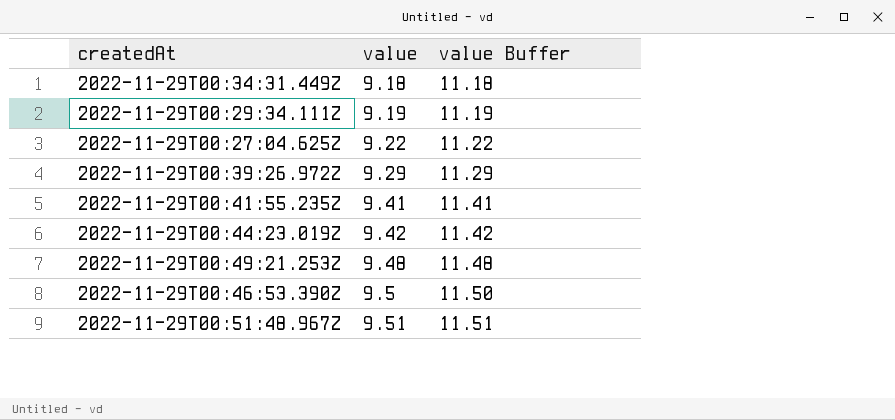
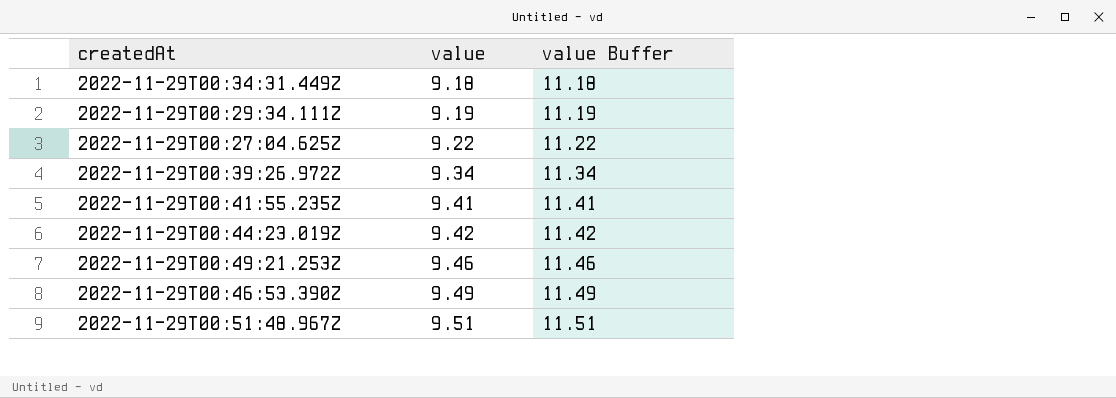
2022-11-29T00:39:26.972Z | value: 9.29 -> 9.34
2022-11-29T00:39:26.972Z | value Buffer: 11.29 -> 11.34
2022-11-29T00:49:21.253Z | value: 9.48 -> 9.46
2022-11-29T00:49:21.253Z | value Buffer: 11.48 -> 11.46
2022-11-29T00:46:53.390Z | value: 9.5 -> 9.49
2022-11-29T00:46:53.390Z | value Buffer: 11.50 -> 11.49

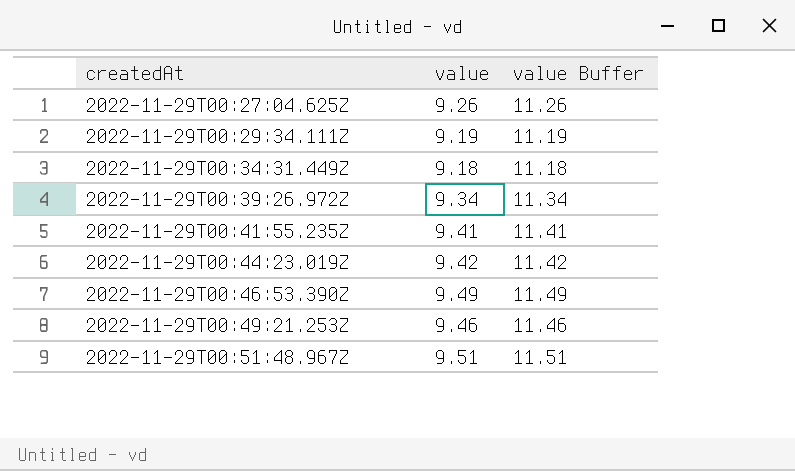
row order: value ascending -> createdAt ascending
2022-11-29T00:27:04.625Z | value: 9.22 -> 9.26
2022-11-29T00:27:04.625Z | value Buffer: 11.22 -> 11.26

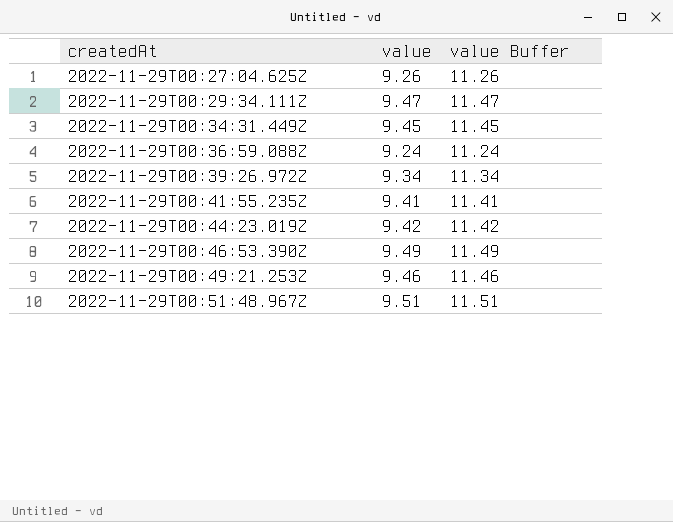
2022-11-29T00:29:34.111Z | value: 9.19 -> 9.47
2022-11-29T00:29:34.111Z | value Buffer: 11.19 -> 11.47
2022-11-29T00:34:31.449Z | value: 9.18 -> 9.45
2022-11-29T00:34:31.449Z | value Buffer: 11.18 -> 11.45
row 2022-11-29T00:36:59.088Z: none -> 9.24 | 11.24

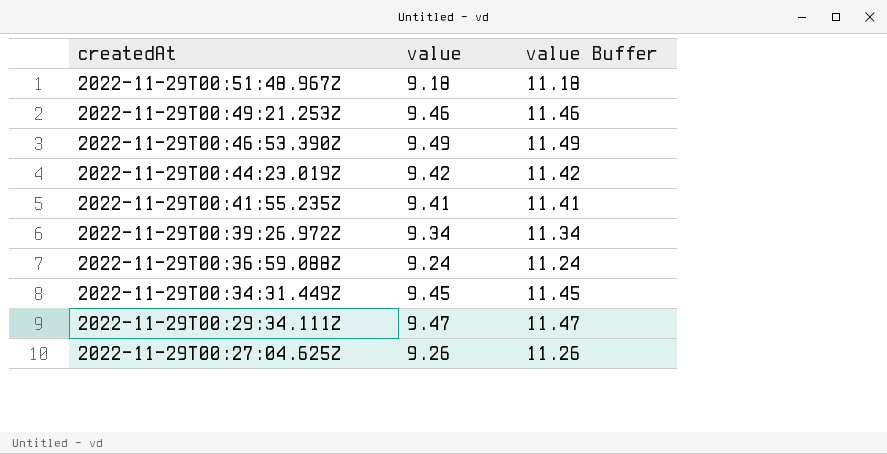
row order: createdAt ascending -> createdAt descending
2022-11-29T00:51:48.967Z | value: 9.51 -> 9.18
2022-11-29T00:51:48.967Z | value Buffer: 11.51 -> 11.18

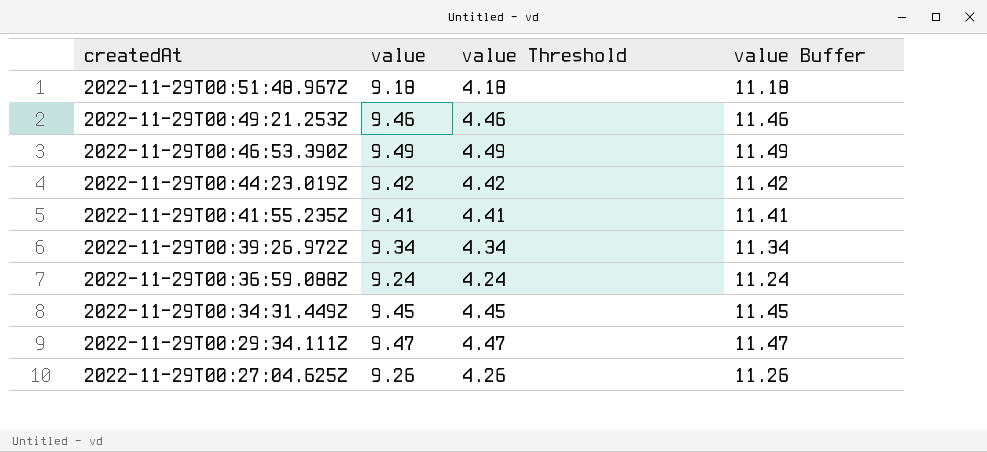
column value Threshold | formula: none -> [value] - 5

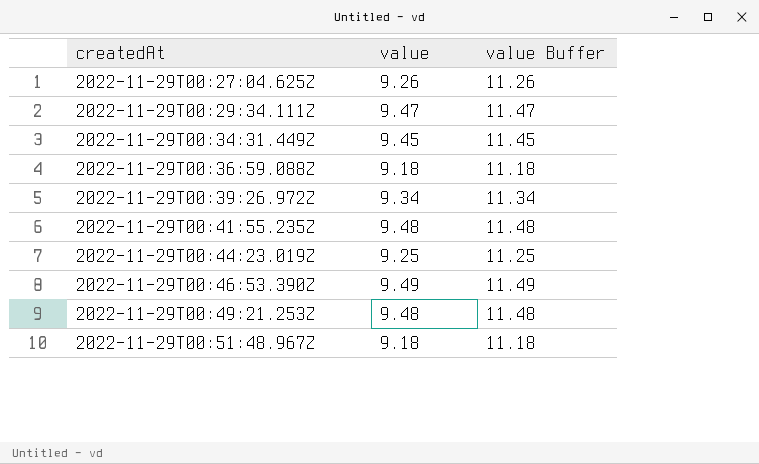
row order: createdAt descending -> createdAt ascending
column value Threshold | formula: [value] - 5 -> none
2022-11-29T00:36:59.088Z | value: 9.24 -> 9.18
2022-11-29T00:36:59.088Z | value Buffer: 11.24 -> 11.18
2022-11-29T00:41:55.235Z | value: 9.41 -> 9.48
2022-11-29T00:41:55.235Z | value Buffer: 11.41 -> 11.48
2022-11-29T00:44:23.019Z | value: 9.42 -> 9.25
2022-11-29T00:44:23.019Z | value Buffer: 11.42 -> 11.25
2022-11-29T00:49:21.253Z | value: 9.46 -> 9.48
2022-11-29T00:49:21.253Z | value Buffer: 11.46 -> 11.48

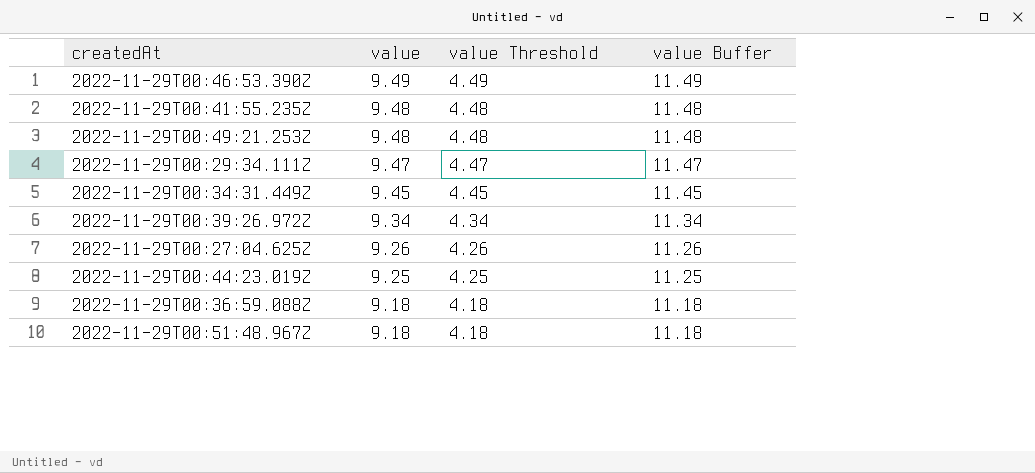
row order: createdAt ascending -> value descending
column value Threshold | formula: none -> [value] - 5

